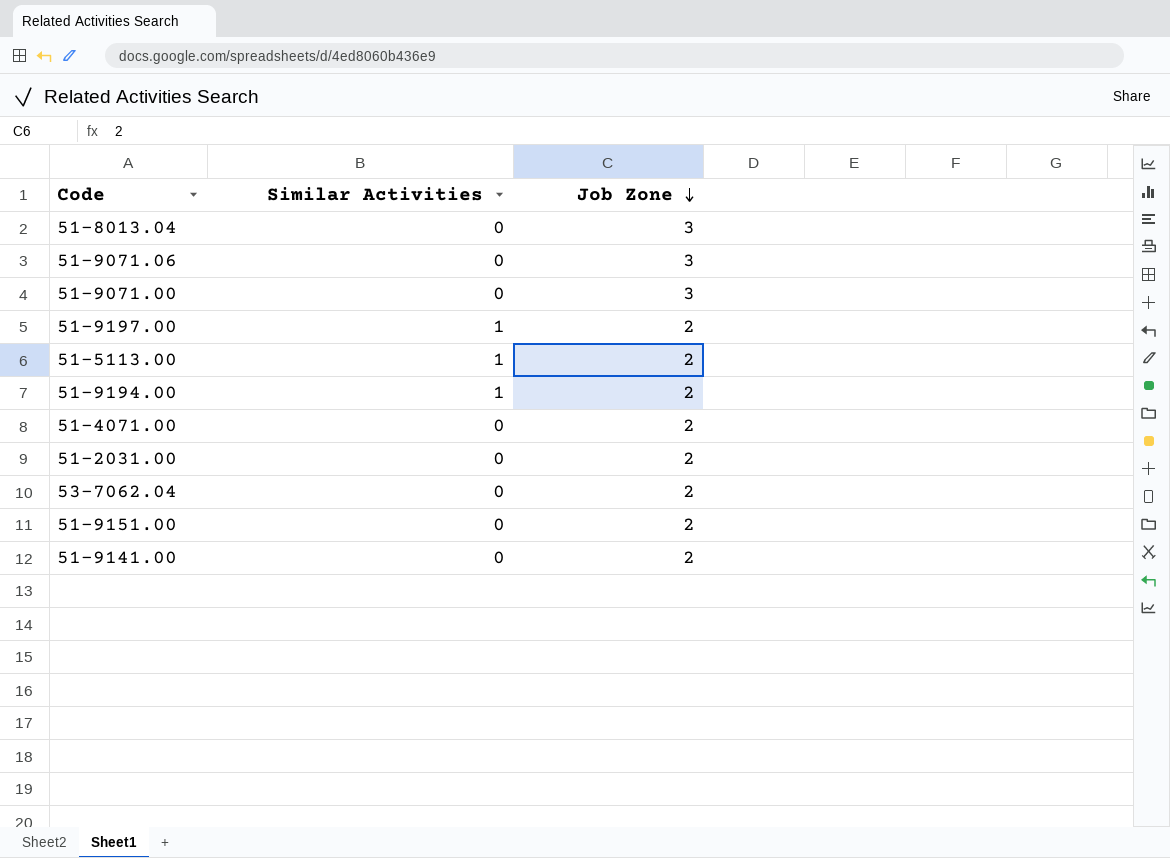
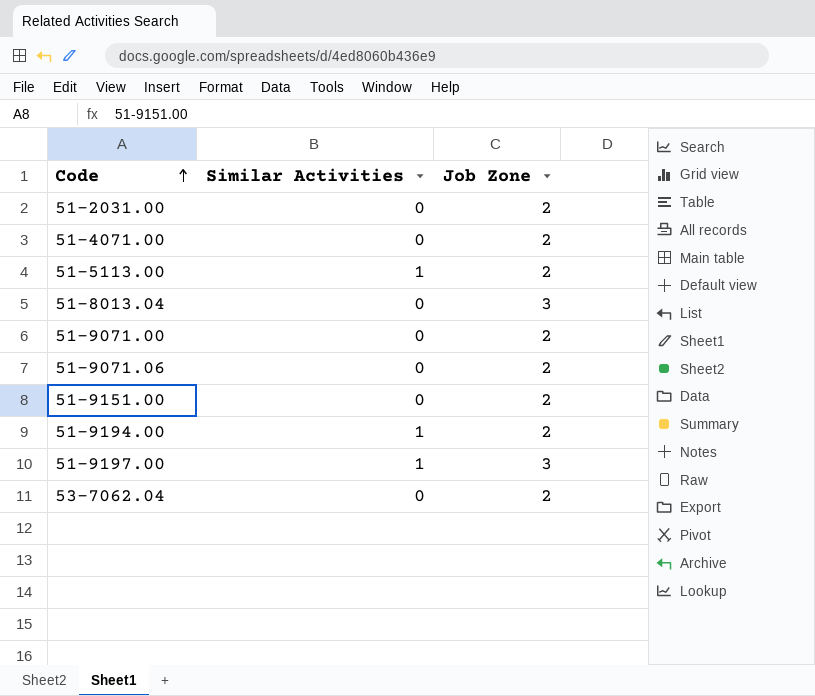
row order: Job Zone descending -> Code ascending
row 51-9141.00: 0 | 2 -> none
51-9071.00 | Job Zone: 3 -> 2
51-9071.06 | Job Zone: 3 -> 2
51-9197.00 | Job Zone: 2 -> 3

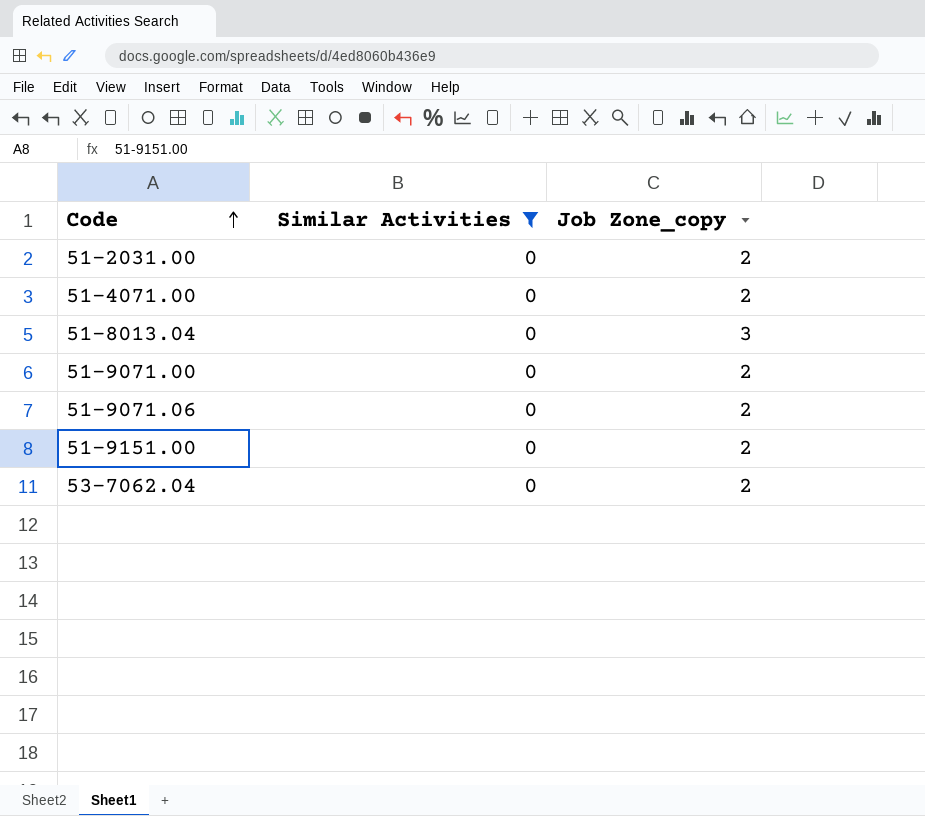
filter: none -> Similar Activities = 0
column name: Job Zone -> Job Zone_copy

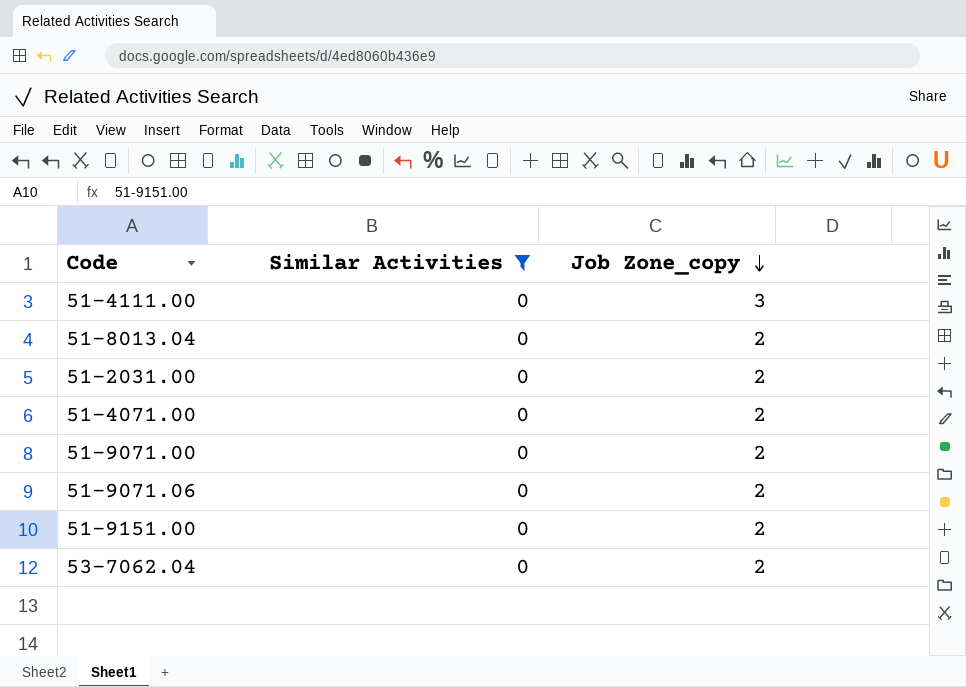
row order: Code ascending -> Job Zone_copy descending
row 51-4111.00: none -> 0 | 3
51-8013.04 | Job Zone_copy: 3 -> 2

